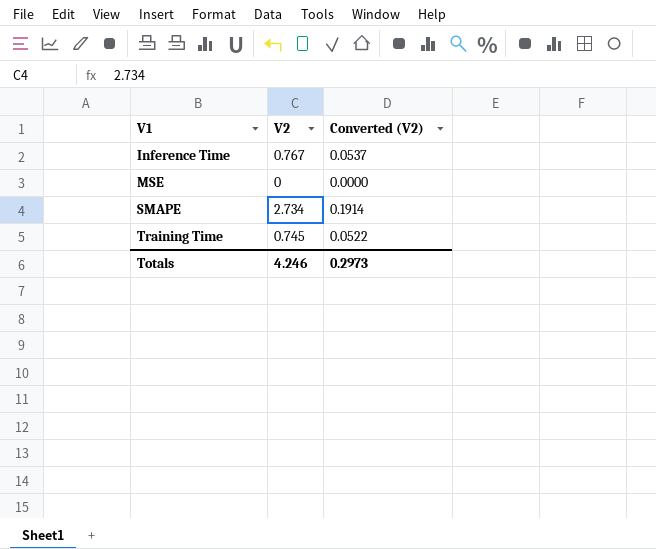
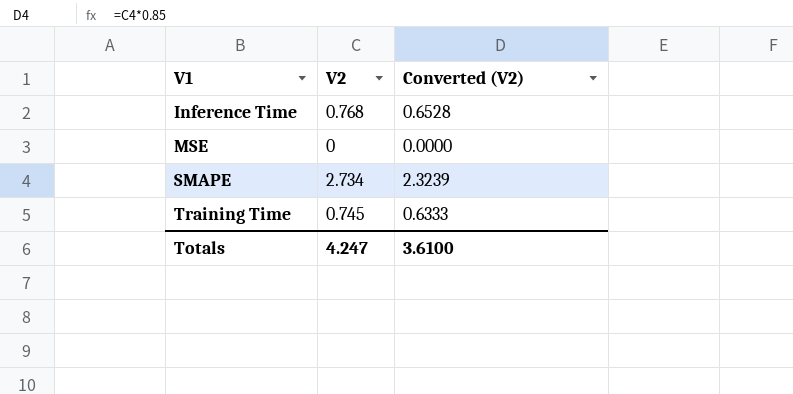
column Converted (V2) | formula: [V2] * 0.07 -> [V2] * 0.85
Inference Time | V2: 0.767 -> 0.768
Totals | V2: 4.246 -> 4.247
Totals | Converted (V2): 0.2973 -> 3.6100

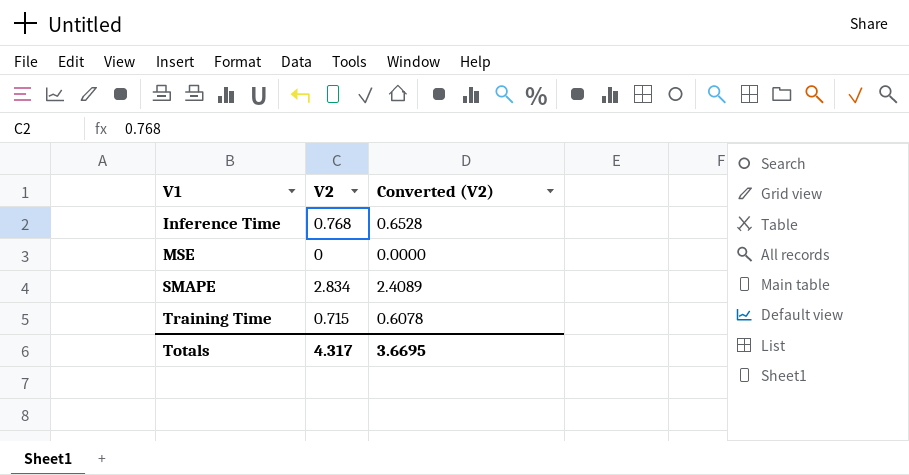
SMAPE | V2: 2.734 -> 2.834
SMAPE | Converted (V2): 2.3239 -> 2.4089
Training Time | V2: 0.745 -> 0.715
Training Time | Converted (V2): 0.6333 -> 0.6078
Totals | V2: 4.247 -> 4.317
Totals | Converted (V2): 3.6100 -> 3.6695

